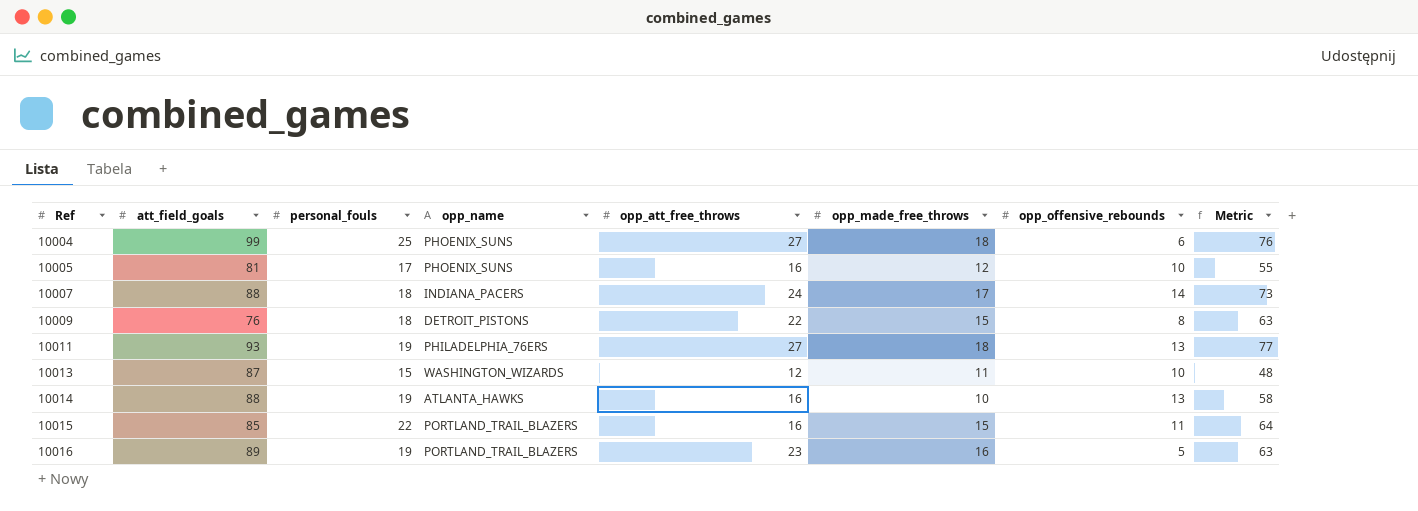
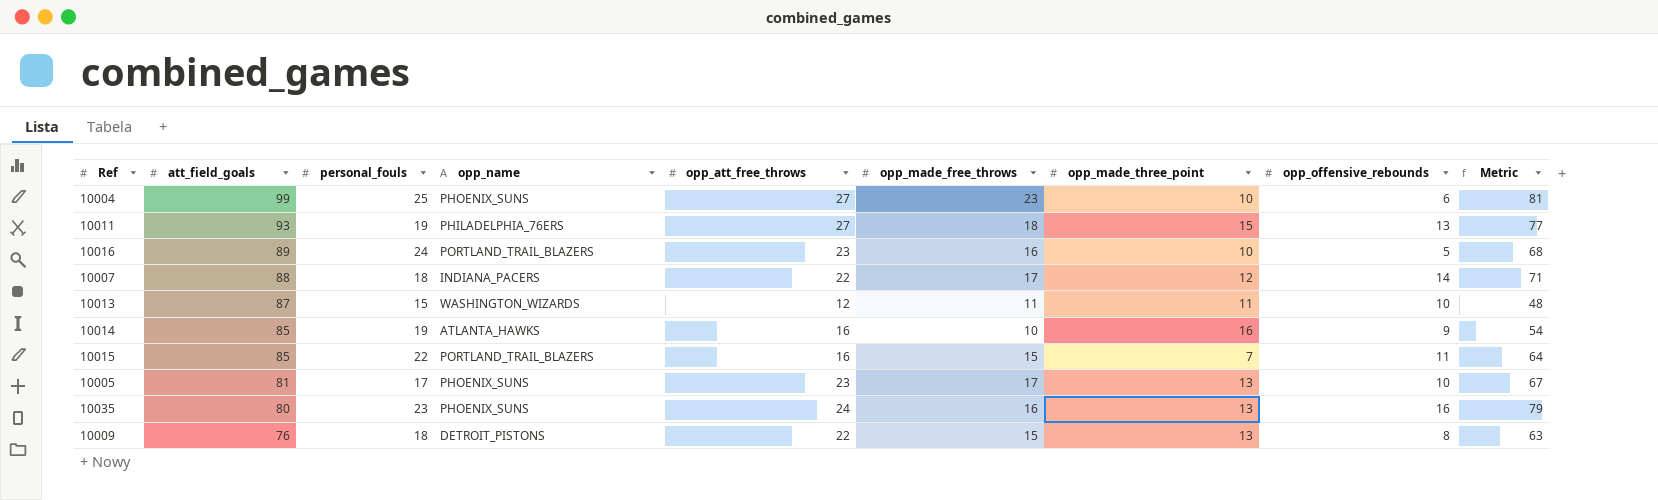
row order: Ref ascending -> att_field_goals descending
column opp_made_three_point | position: none -> 7
10004 | opp_made_free_throws: 18 -> 23
10004 | Metric: 76 -> 81
10016 | personal_fouls: 19 -> 24
10016 | Metric: 63 -> 68
10007 | opp_att_free_throws: 24 -> 22
10007 | Metric: 73 -> 71
10014 | att_field_goals: 88 -> 85
10014 | opp_offensive_rebounds: 13 -> 9
10014 | Metric: 58 -> 54
10005 | opp_att_free_throws: 16 -> 23
10005 | opp_made_free_throws: 12 -> 17
10005 | Metric: 55 -> 67
row 10035: none -> 80 | 23 | PHOENIX_SUNS | 24 | 16 | 13 | 16 | 79

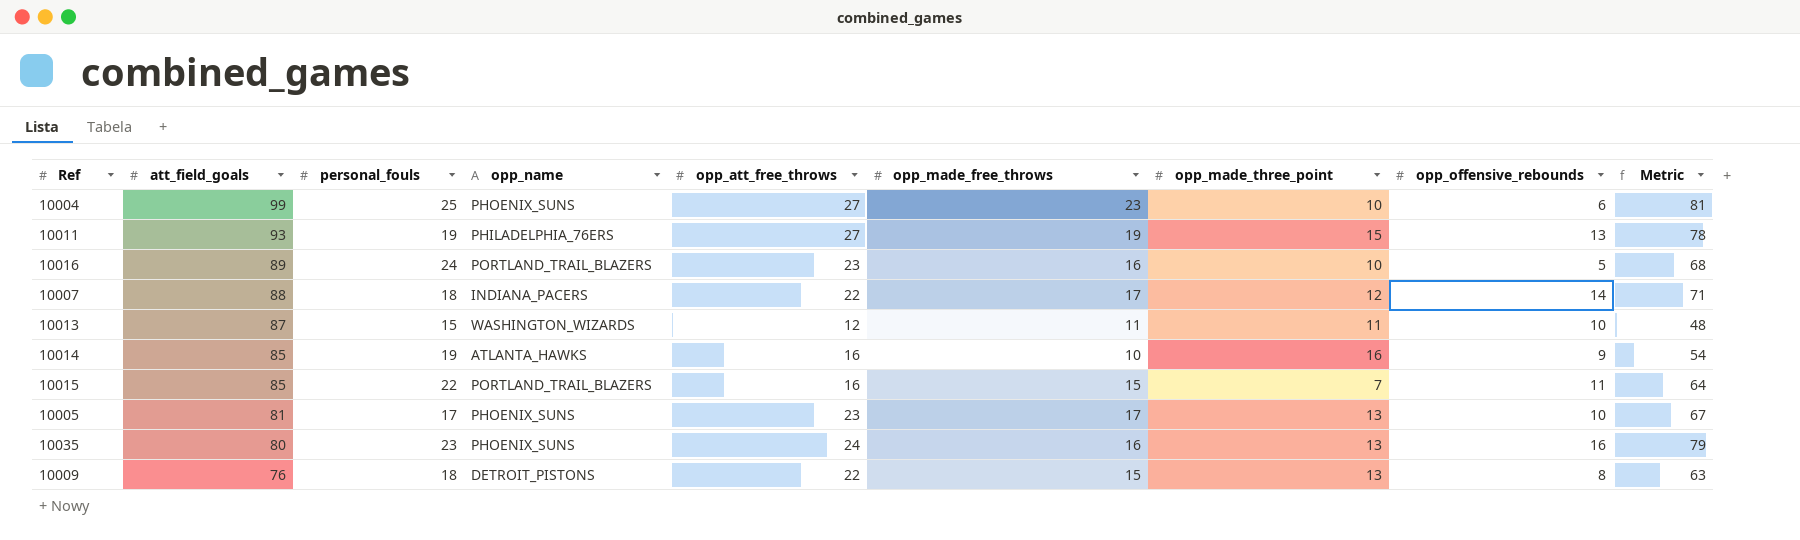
10011 | opp_made_free_throws: 18 -> 19
10011 | Metric: 77 -> 78

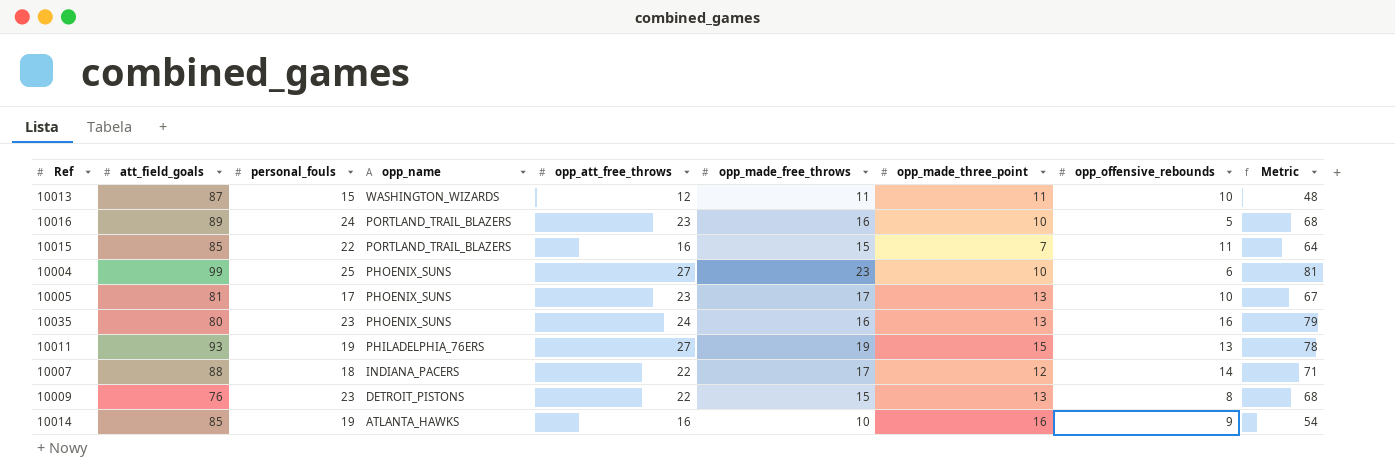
row order: att_field_goals descending -> opp_name descending
10009 | personal_fouls: 18 -> 23
10009 | Metric: 63 -> 68

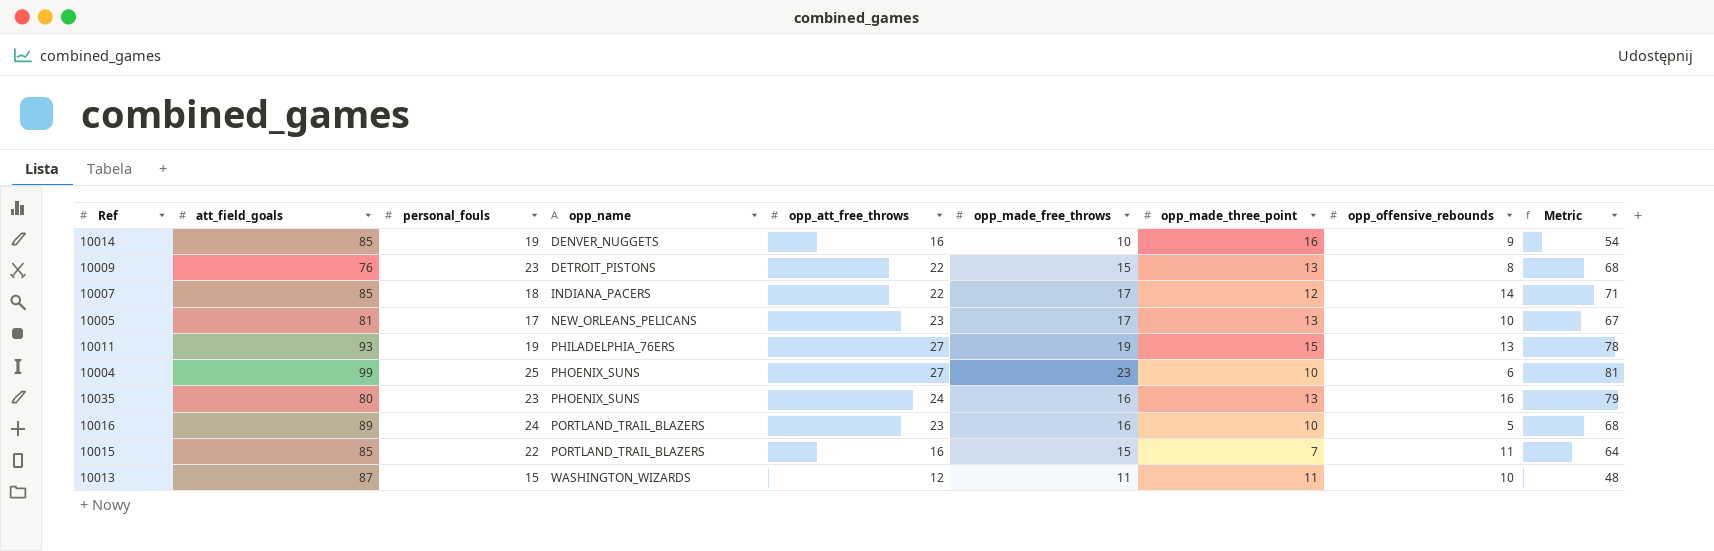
row order: opp_name descending -> opp_name ascending
10014 | opp_name: ATLANTA_HAWKS -> DENVER_NUGGETS
10007 | att_field_goals: 88 -> 85
10005 | opp_name: PHOENIX_SUNS -> NEW_ORLEANS_PELICANS

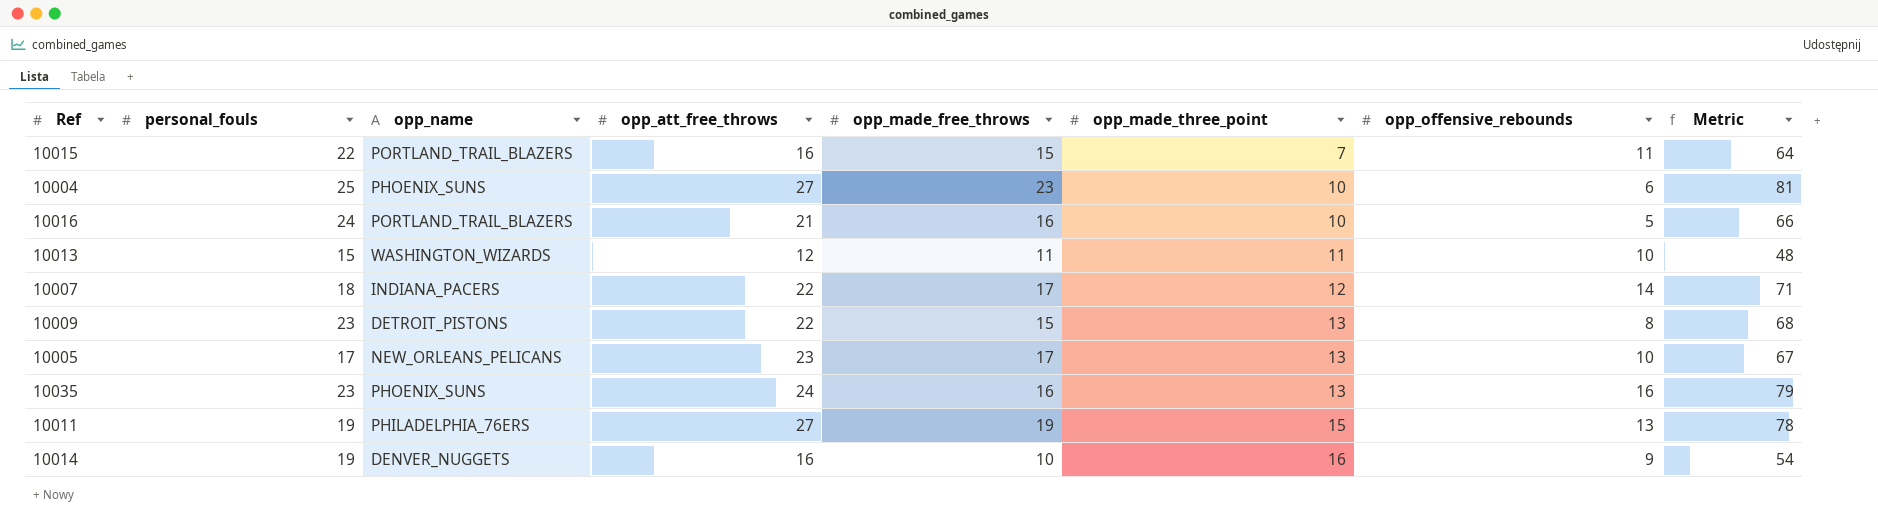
row order: opp_name ascending -> opp_made_three_point ascending
column att_field_goals | position: 2 -> none
10016 | opp_att_free_throws: 23 -> 21
10016 | Metric: 68 -> 66

